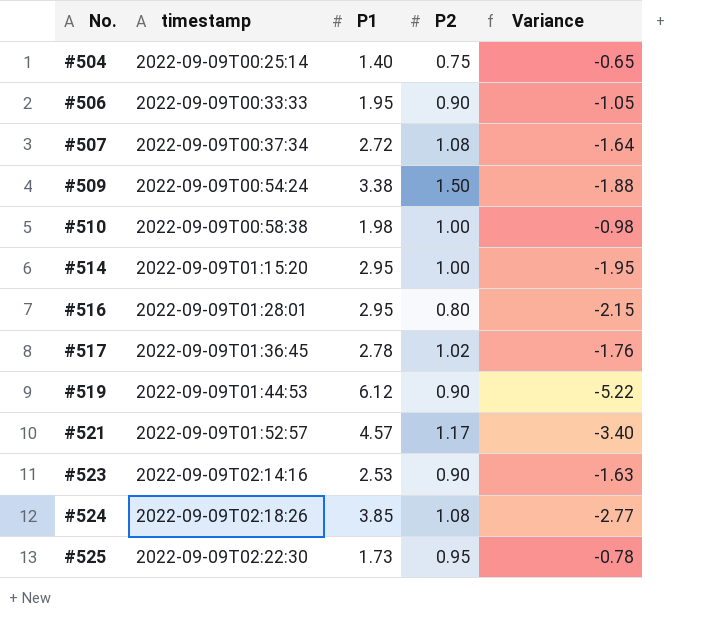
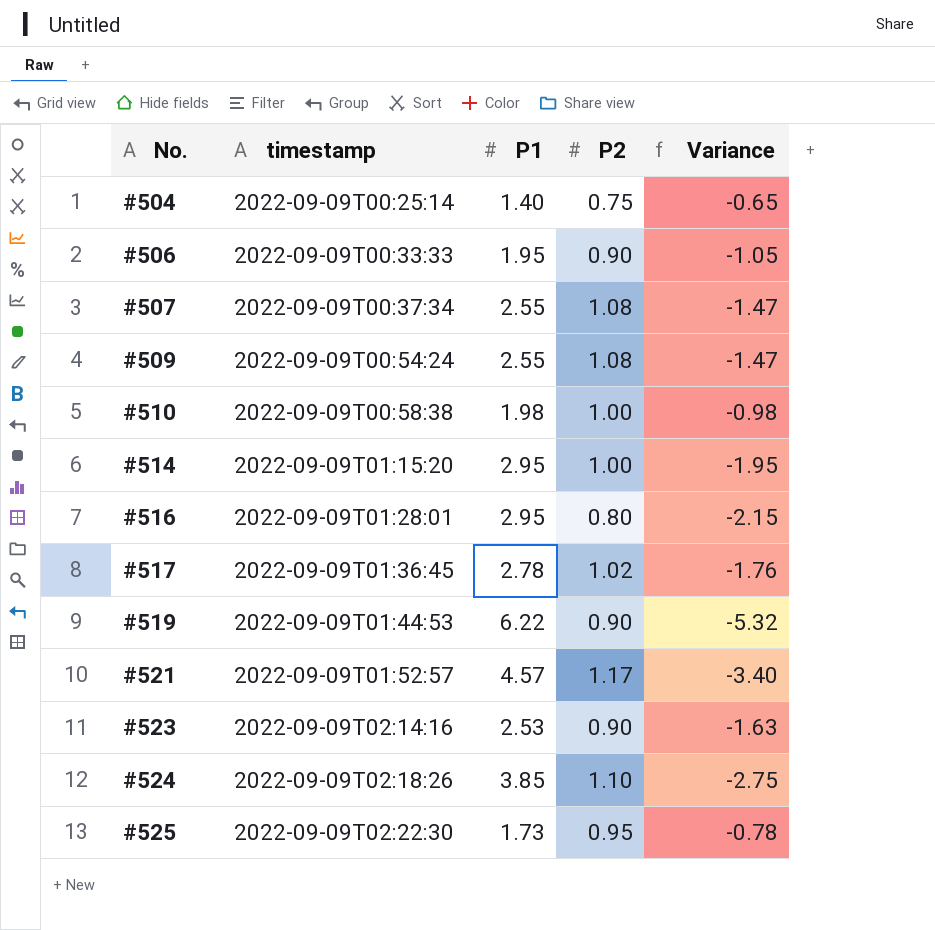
#507 | P1: 2.72 -> 2.55
#507 | Variance: -1.64 -> -1.47
#509 | P1: 3.38 -> 2.55
#509 | P2: 1.50 -> 1.08
#509 | Variance: -1.88 -> -1.47
#519 | P1: 6.12 -> 6.22
#519 | Variance: -5.22 -> -5.32
#524 | P2: 1.08 -> 1.10
#524 | Variance: -2.77 -> -2.75

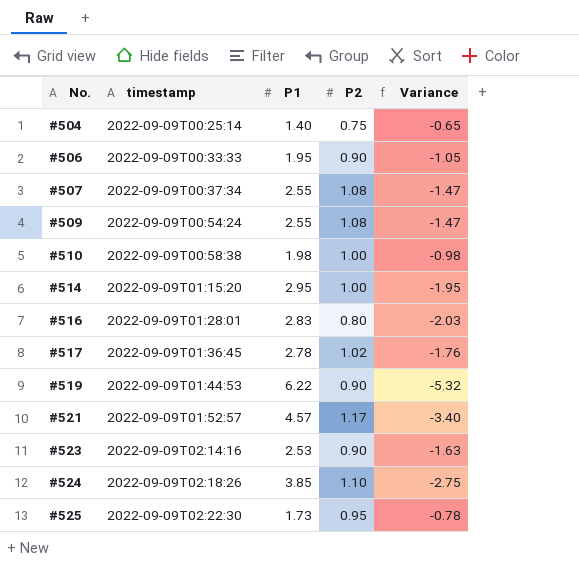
#516 | P1: 2.95 -> 2.83
#516 | Variance: -2.15 -> -2.03

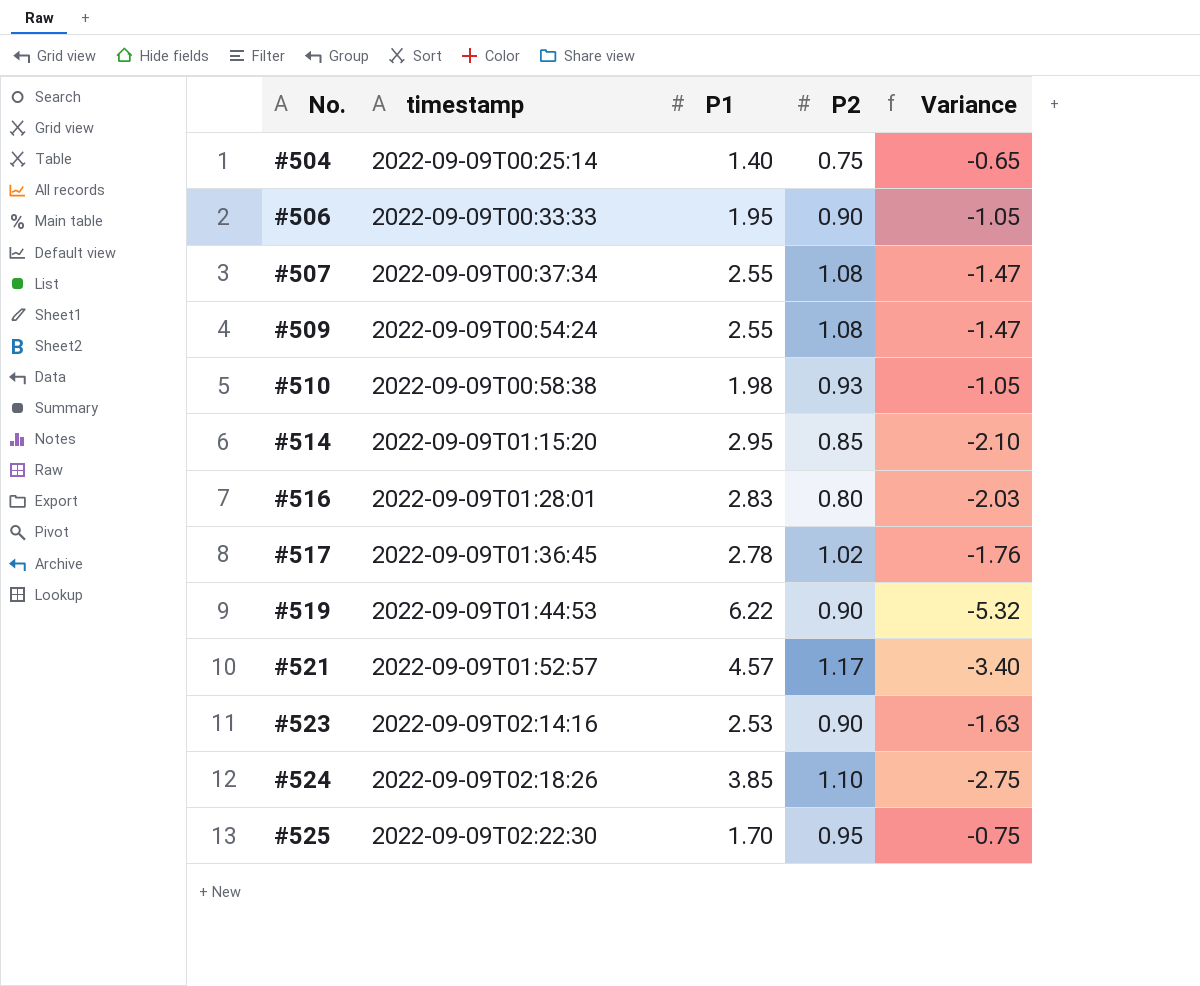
#510 | P2: 1.00 -> 0.93
#510 | Variance: -0.98 -> -1.05
#514 | P2: 1.00 -> 0.85
#514 | Variance: -1.95 -> -2.10
#525 | P1: 1.73 -> 1.70
#525 | Variance: -0.78 -> -0.75

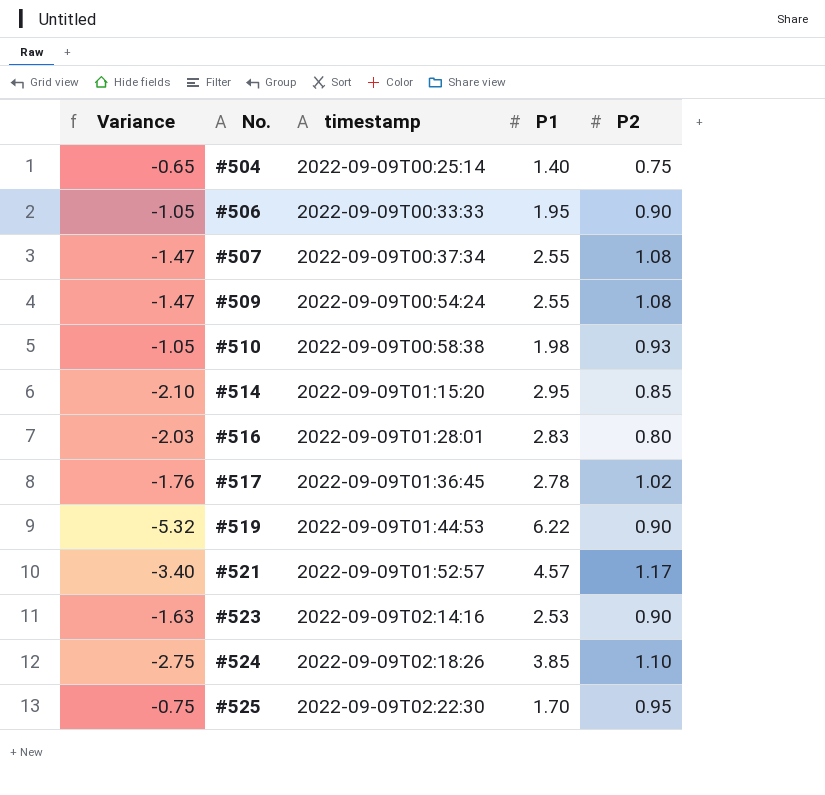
column Variance | position: 5 -> 1

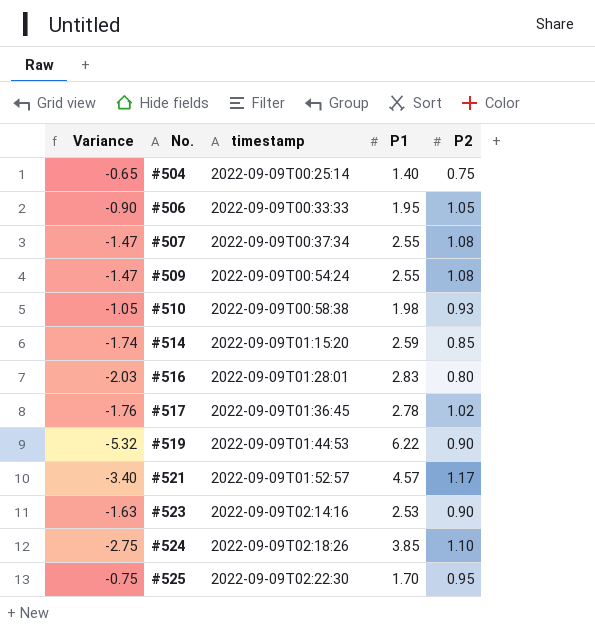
#506 | Variance: -1.05 -> -0.90
#506 | P2: 0.90 -> 1.05
#514 | Variance: -2.10 -> -1.74
#514 | P1: 2.95 -> 2.59

